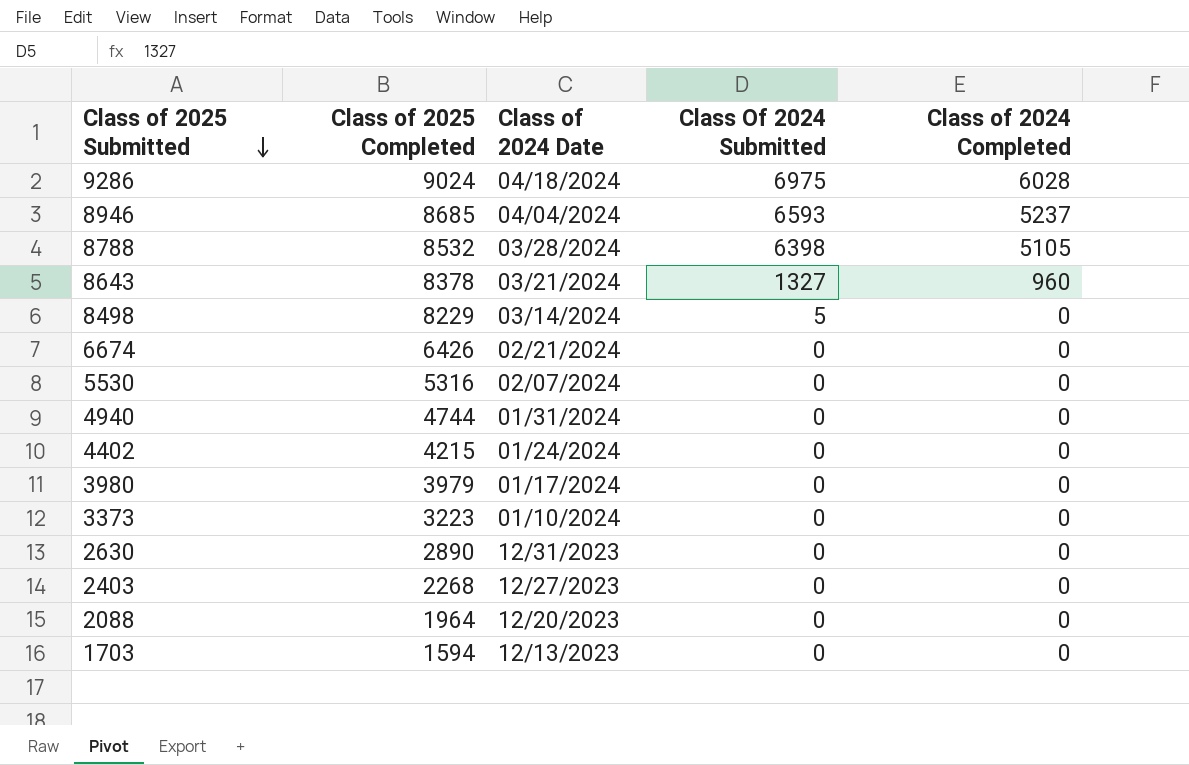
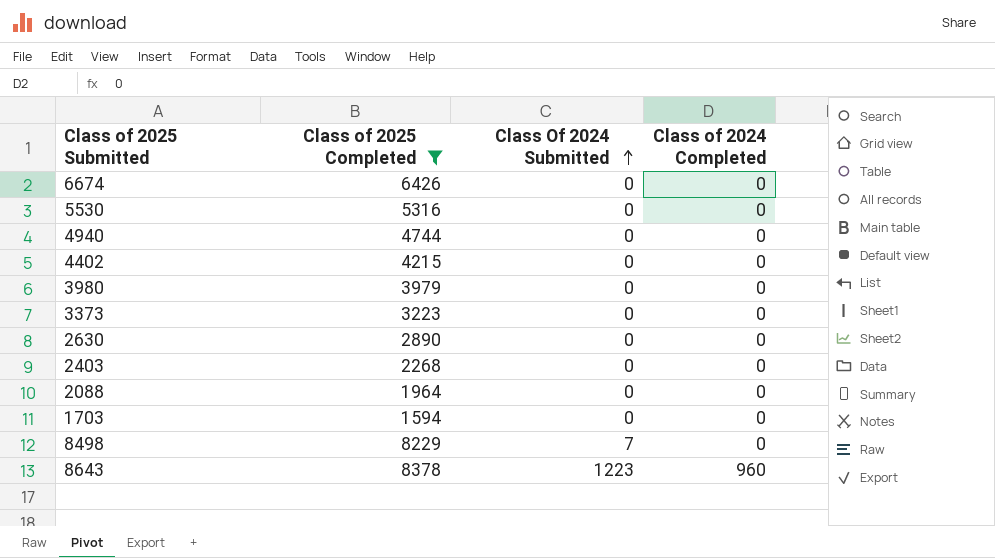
filter: none -> Class of 2025 Completed <= 8378
row order: Class of 2025 Submitted descending -> Class Of 2024 Submitted ascending
column Class of 2024 Date | position: 3 -> none
8498 | Class Of 2024 Submitted: 5 -> 7
8643 | Class Of 2024 Submitted: 1327 -> 1223

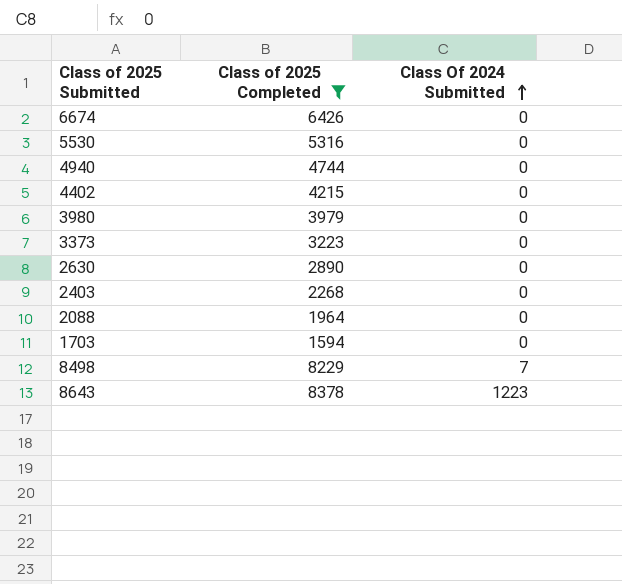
column Class of 2024 Completed | position: 4 -> none

